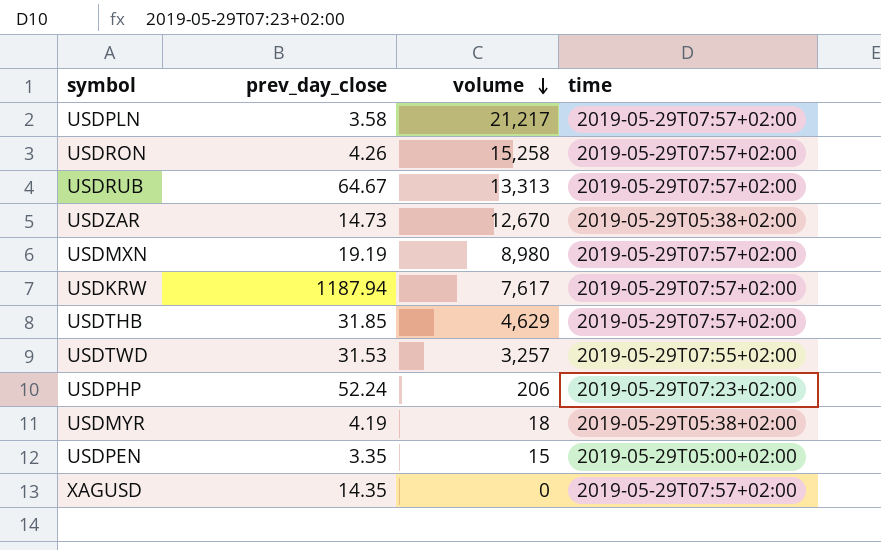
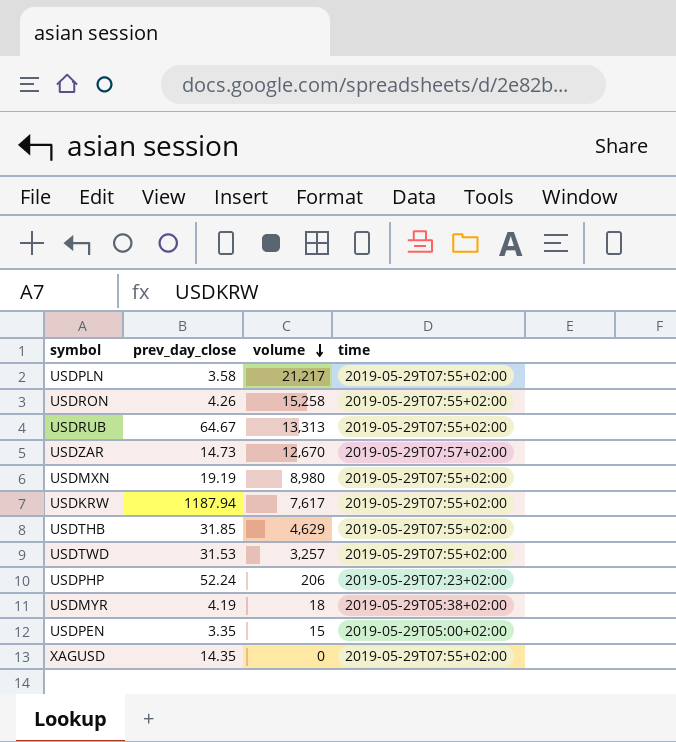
USDPLN | time: 2019-05-29T07:57+02:00 -> 2019-05-29T07:55+02:00
USDRON | time: 2019-05-29T07:57+02:00 -> 2019-05-29T07:55+02:00
USDRUB | time: 2019-05-29T07:57+02:00 -> 2019-05-29T07:55+02:00
USDZAR | time: 2019-05-29T05:38+02:00 -> 2019-05-29T07:57+02:00
USDMXN | time: 2019-05-29T07:57+02:00 -> 2019-05-29T07:55+02:00
USDKRW | time: 2019-05-29T07:57+02:00 -> 2019-05-29T07:55+02:00
USDTHB | time: 2019-05-29T07:57+02:00 -> 2019-05-29T07:55+02:00
XAGUSD | time: 2019-05-29T07:57+02:00 -> 2019-05-29T07:55+02:00

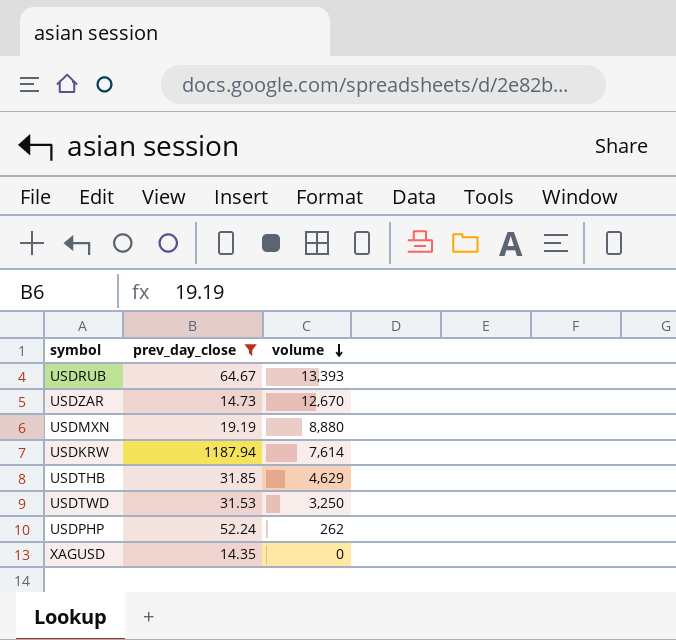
filter: none -> prev_day_close >= 14.35
column time | position: 4 -> none
USDRUB | volume: 13,313 -> 13,393
USDMXN | volume: 8,980 -> 8,880
USDKRW | volume: 7,617 -> 7,614
USDTWD | volume: 3,257 -> 3,250
USDPHP | volume: 206 -> 262

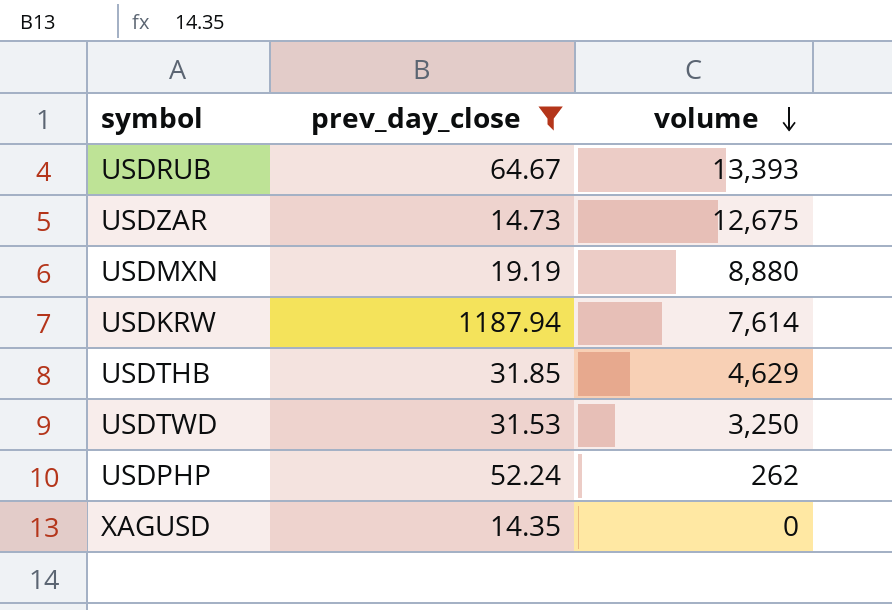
USDZAR | volume: 12,670 -> 12,675

